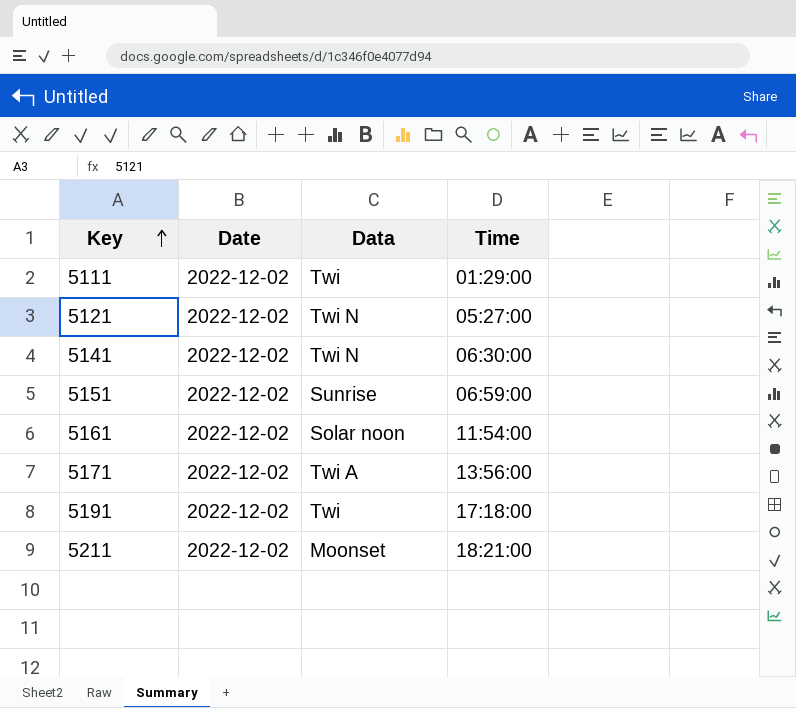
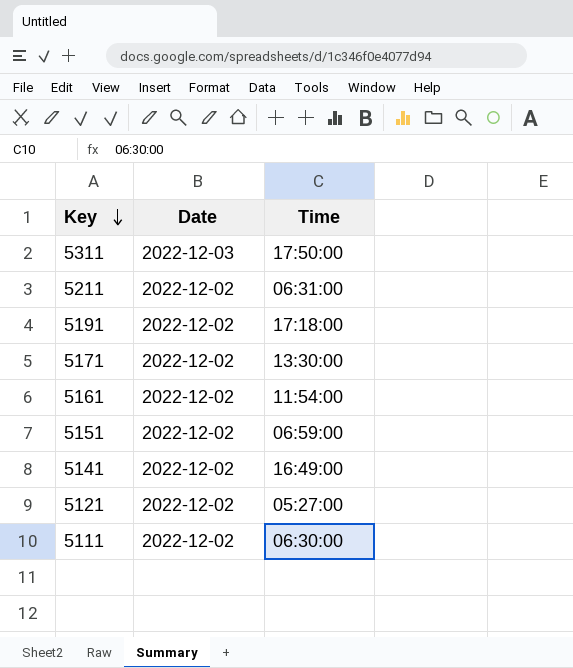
row order: Key ascending -> Key descending
column Data | position: 3 -> none
row 5311: none -> 2022-12-03 | 17:50:00
5211 | Time: 18:21:00 -> 06:31:00
5171 | Time: 13:56:00 -> 13:30:00
5141 | Time: 06:30:00 -> 16:49:00
5111 | Time: 01:29:00 -> 06:30:00

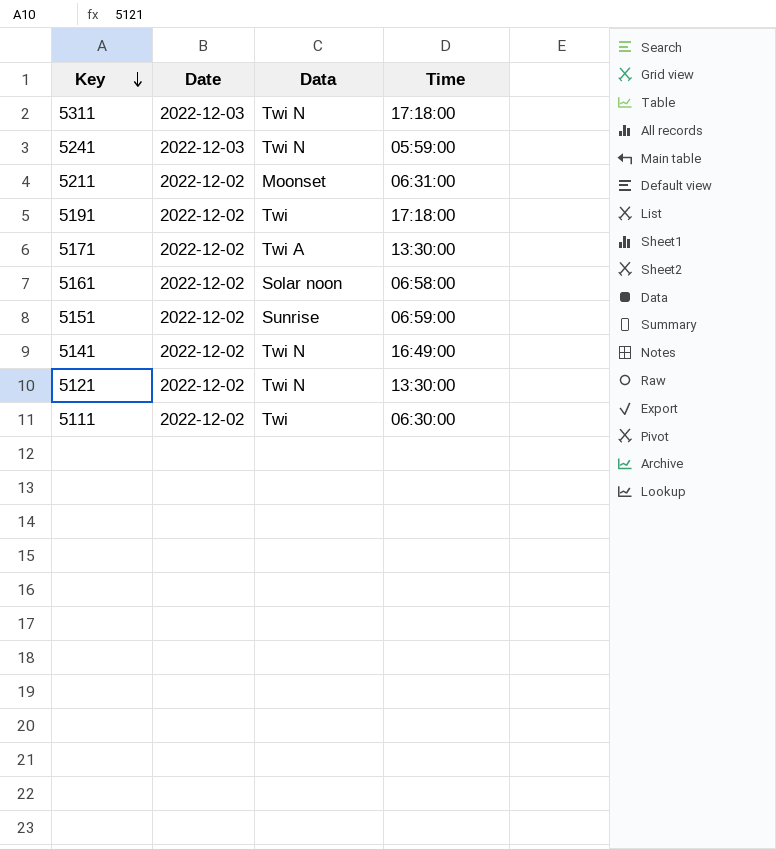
column Data | position: none -> 3
5311 | Time: 17:50:00 -> 17:18:00
row 5241: none -> 2022-12-03 | Twi N | 05:59:00
5161 | Time: 11:54:00 -> 06:58:00
5121 | Time: 05:27:00 -> 13:30:00

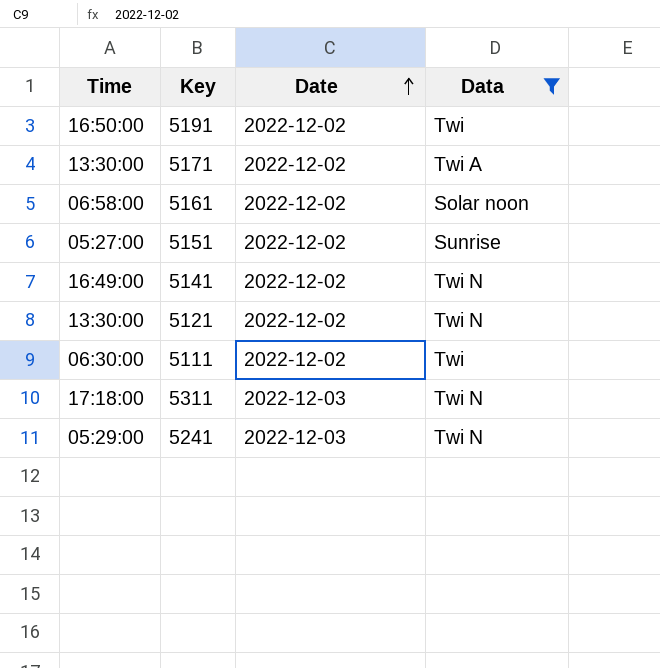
filter: none -> Data != Moonset
row order: Key descending -> Date ascending
column Time | position: 4 -> 1
5191 | Time: 17:18:00 -> 16:50:00
5151 | Time: 06:59:00 -> 05:27:00
5241 | Time: 05:59:00 -> 05:29:00

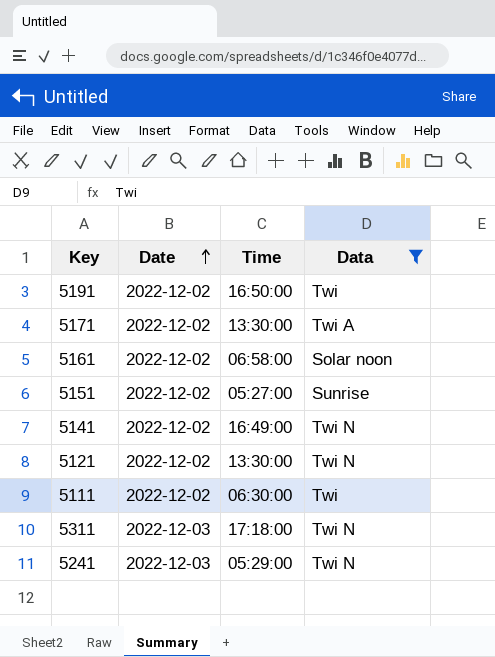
column Time | position: 1 -> 3

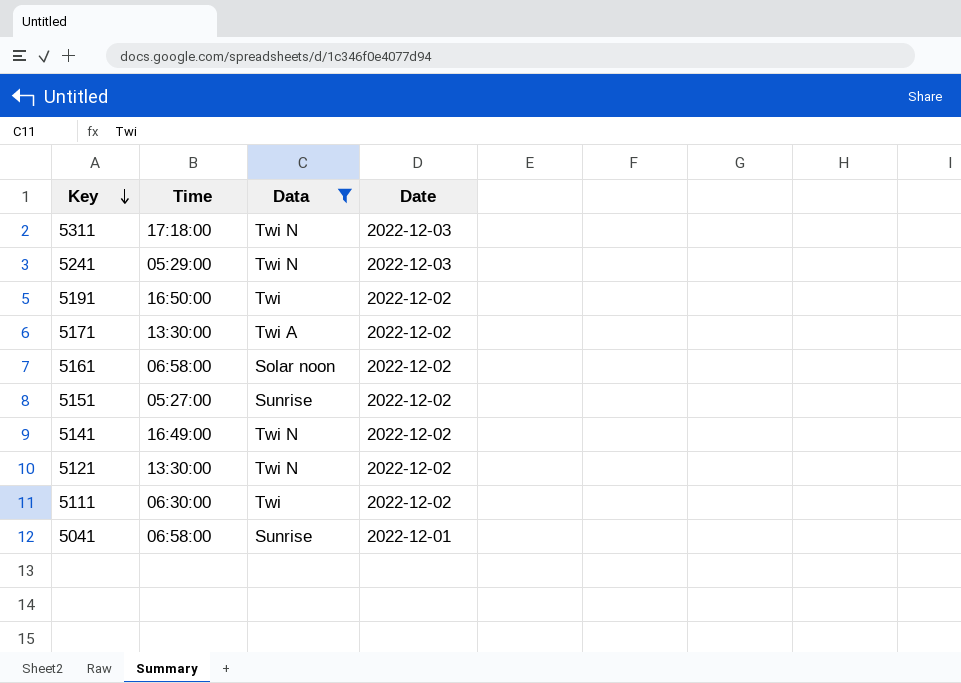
row order: Date ascending -> Key descending
column Date | position: 2 -> 4
row 5041: none -> 06:58:00 | Sunrise | 2022-12-01

